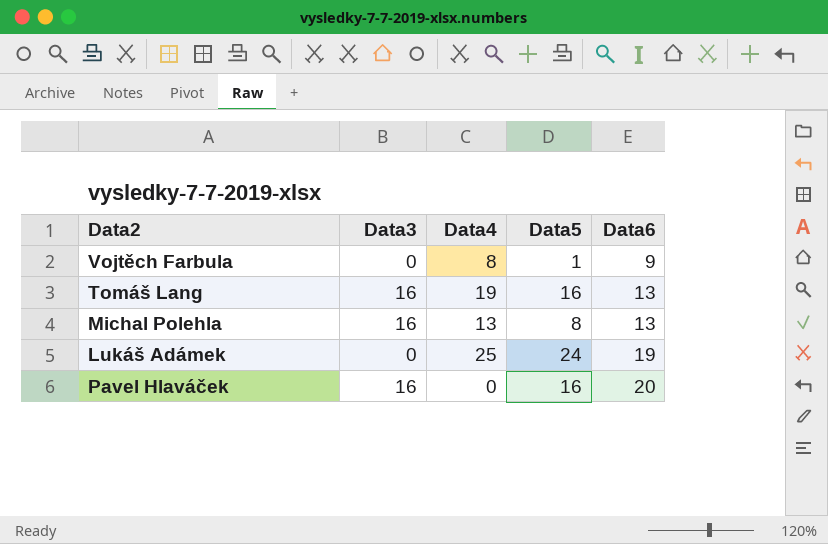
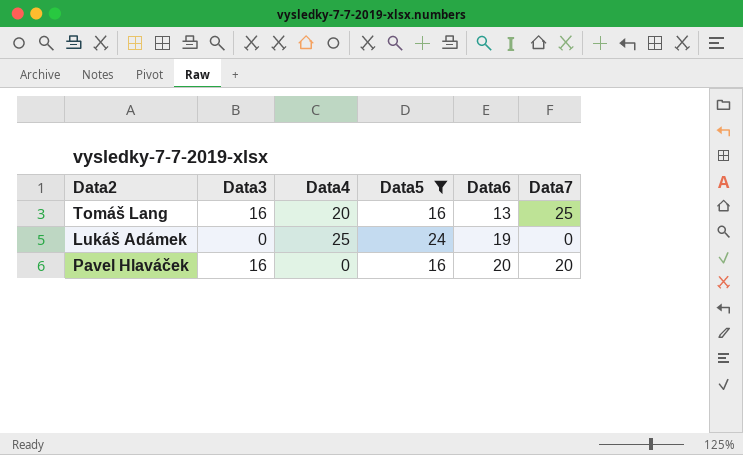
filter: none -> Data5 >= 16
column Data7 | position: none -> 6
Tomáš Lang | Data4: 19 -> 20

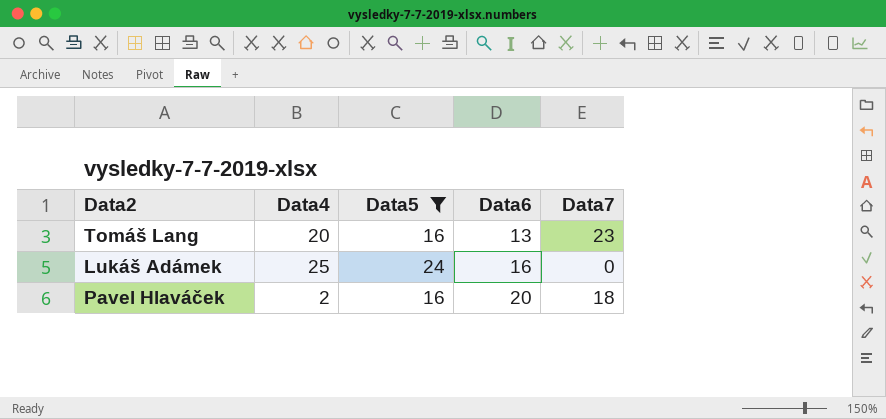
column Data3 | position: 2 -> none
Tomáš Lang | Data7: 25 -> 23
Lukáš Adámek | Data6: 19 -> 16
Pavel Hlaváček | Data4: 0 -> 2
Pavel Hlaváček | Data7: 20 -> 18

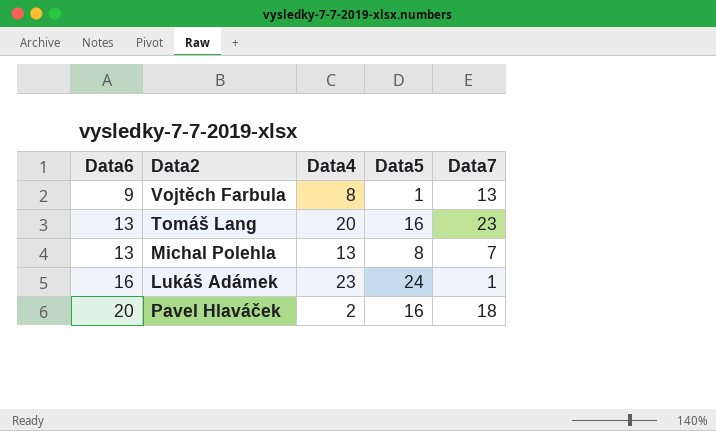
filter: Data5 >= 16 -> none
column Data6 | position: 4 -> 1
Lukáš Adámek | Data4: 25 -> 23
Lukáš Adámek | Data7: 0 -> 1

